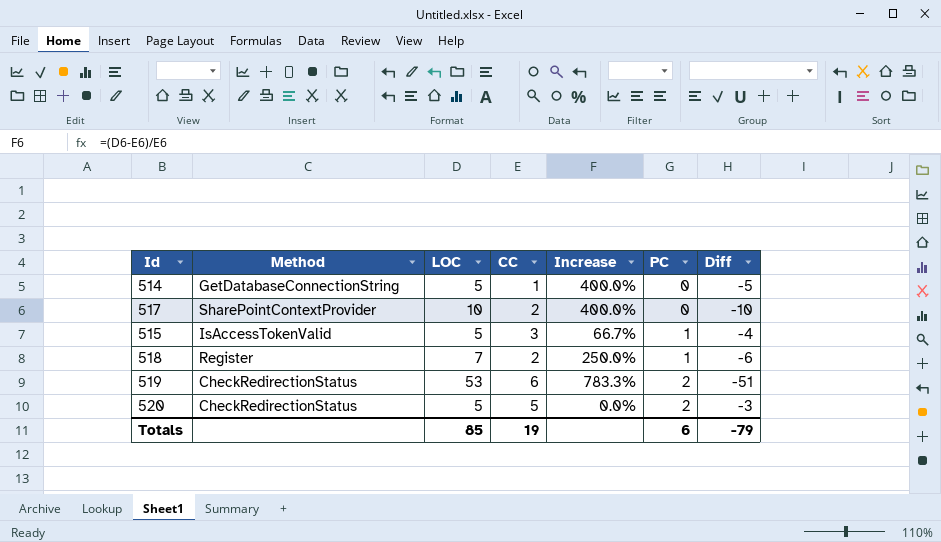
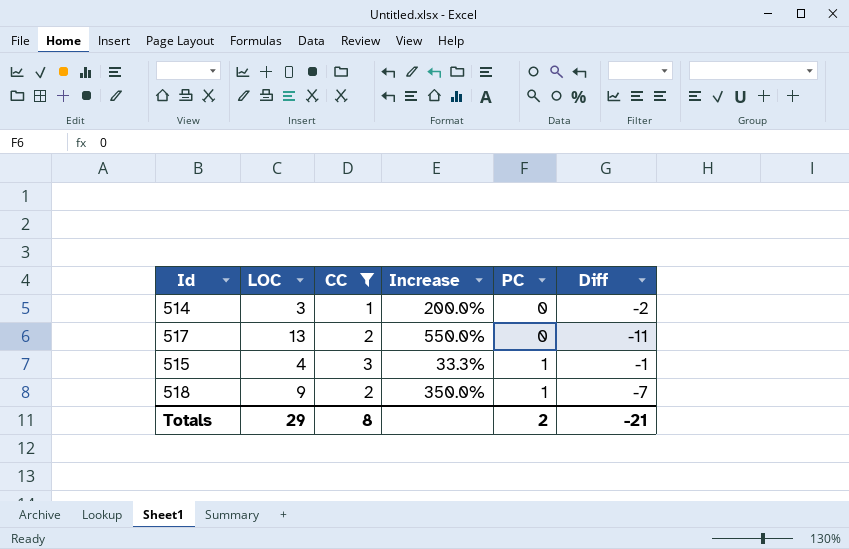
filter: none -> CC <= 3
column Method | position: 2 -> none
column Diff | formula: [PC] - [LOC] -> [CC] - [LOC]
514 | LOC: 5 -> 3
514 | Increase: 400.0% -> 200.0%
517 | LOC: 10 -> 13
517 | Increase: 400.0% -> 550.0%
515 | LOC: 5 -> 4
515 | Increase: 66.7% -> 33.3%
518 | LOC: 7 -> 9
518 | Increase: 250.0% -> 350.0%
Totals | LOC: 85 -> 29
Totals | CC: 19 -> 8
Totals | PC: 6 -> 2
Totals | Diff: -79 -> -21

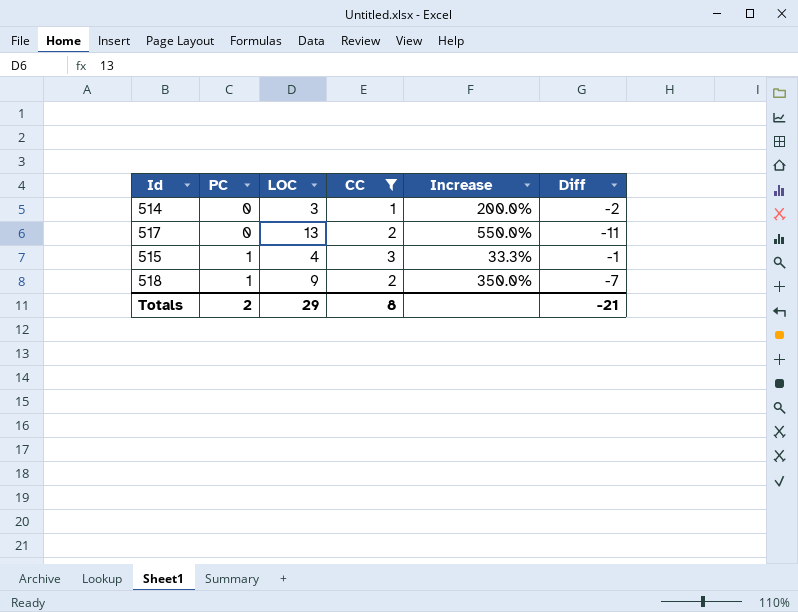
column PC | position: 5 -> 2

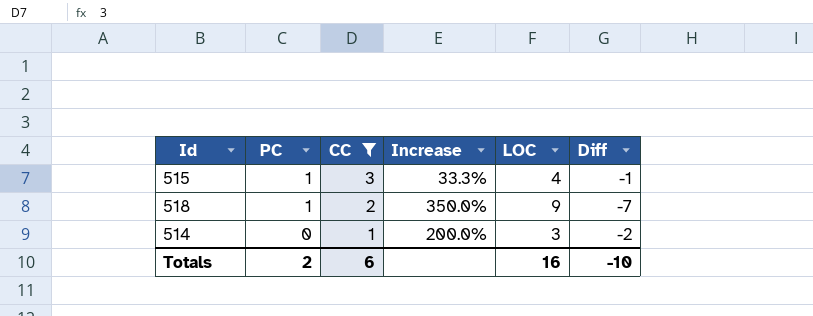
row order: PC ascending -> PC descending
column LOC | position: 3 -> 5
row 517: 0 | 13 | 2 | 550.0% | -11 -> none
Totals | CC: 8 -> 6
Totals | LOC: 29 -> 16
Totals | Diff: -21 -> -10

